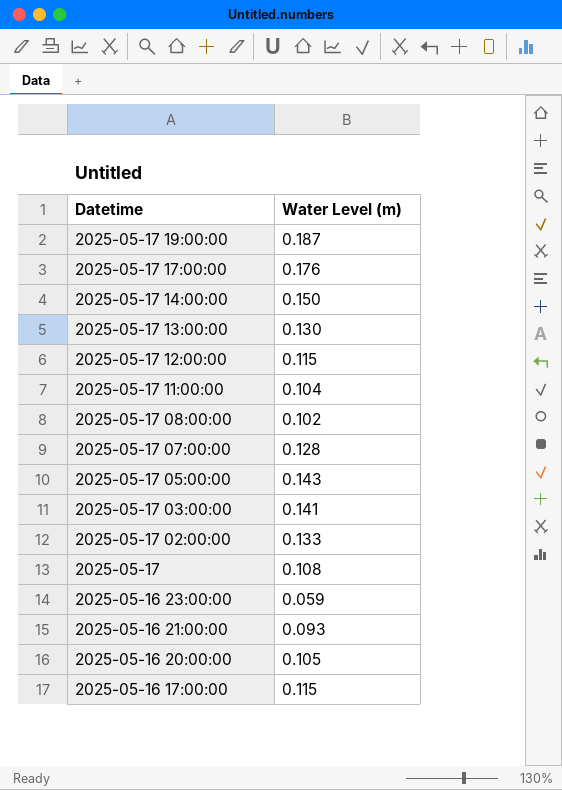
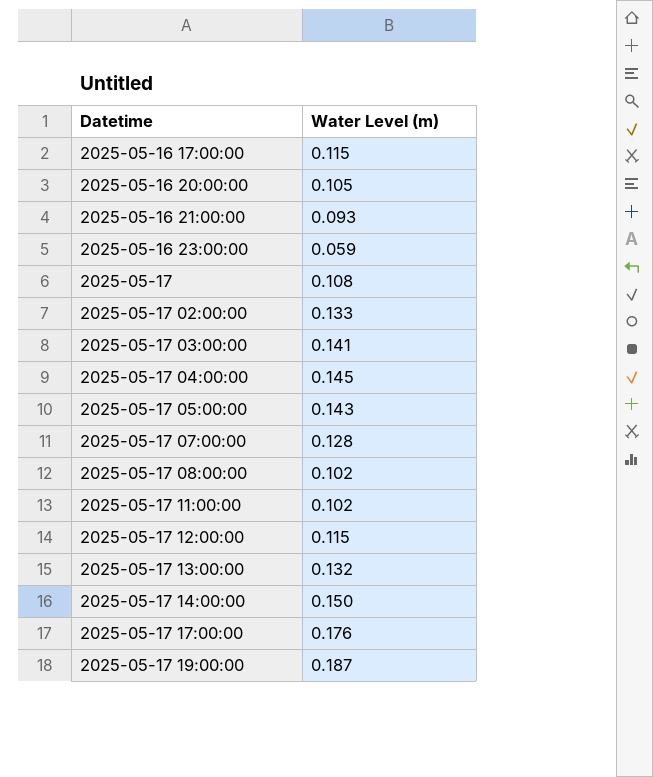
row order: Datetime descending -> Datetime ascending
row 2025-05-17 04:00:00: none -> 0.145
2025-05-17 11:00:00 | Water Level (m): 0.104 -> 0.102
2025-05-17 13:00:00 | Water Level (m): 0.130 -> 0.132

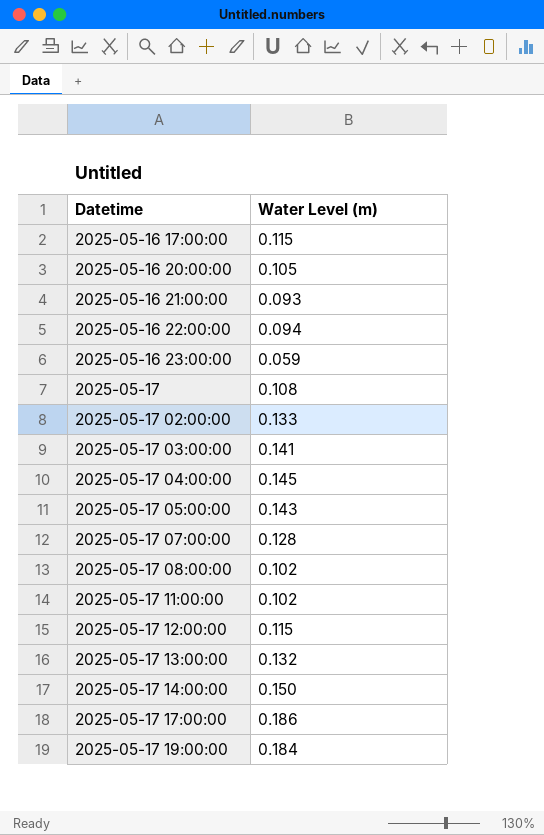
row 2025-05-16 22:00:00: none -> 0.094
2025-05-17 17:00:00 | Water Level (m): 0.176 -> 0.186
2025-05-17 19:00:00 | Water Level (m): 0.187 -> 0.184

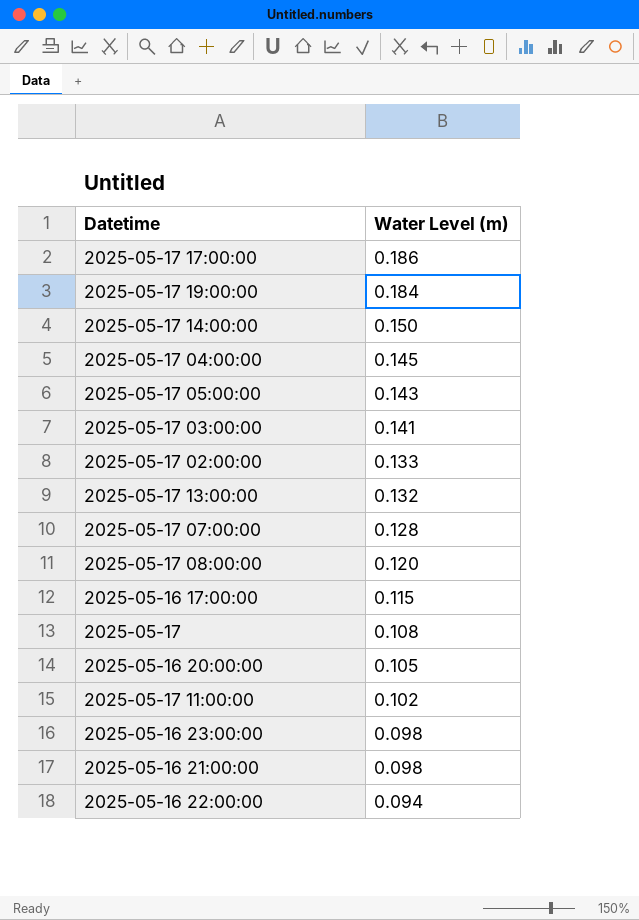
row order: Datetime ascending -> Water Level (m) descending
row 2025-05-17 12:00:00: 0.115 -> none
2025-05-17 08:00:00 | Water Level (m): 0.102 -> 0.120
2025-05-16 23:00:00 | Water Level (m): 0.059 -> 0.098
2025-05-16 21:00:00 | Water Level (m): 0.093 -> 0.098

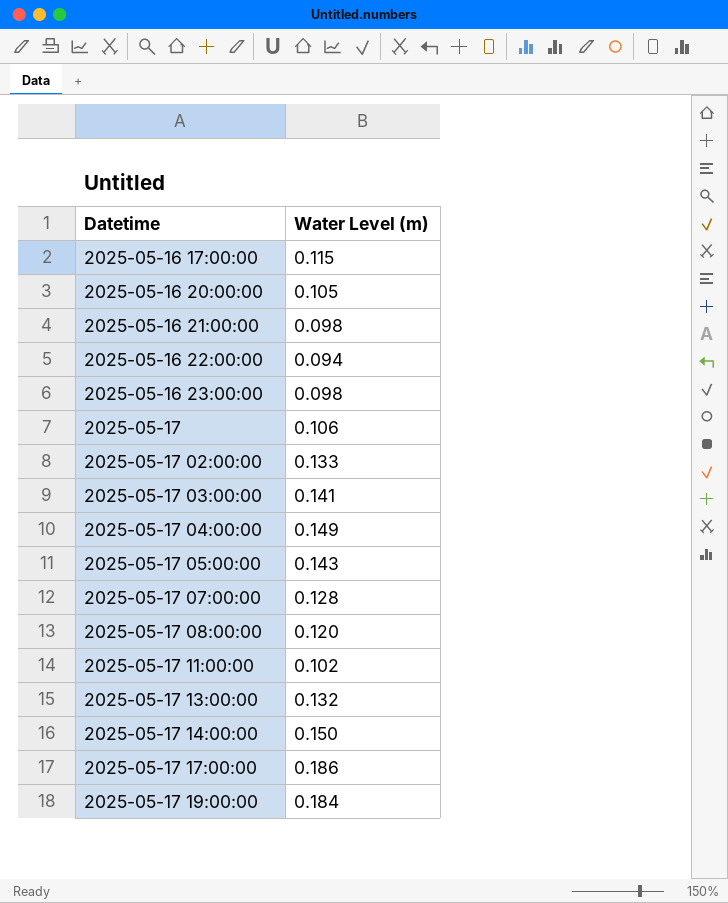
row order: Water Level (m) descending -> Datetime ascending
2025-05-17 | Water Level (m): 0.108 -> 0.106
2025-05-17 04:00:00 | Water Level (m): 0.145 -> 0.149

